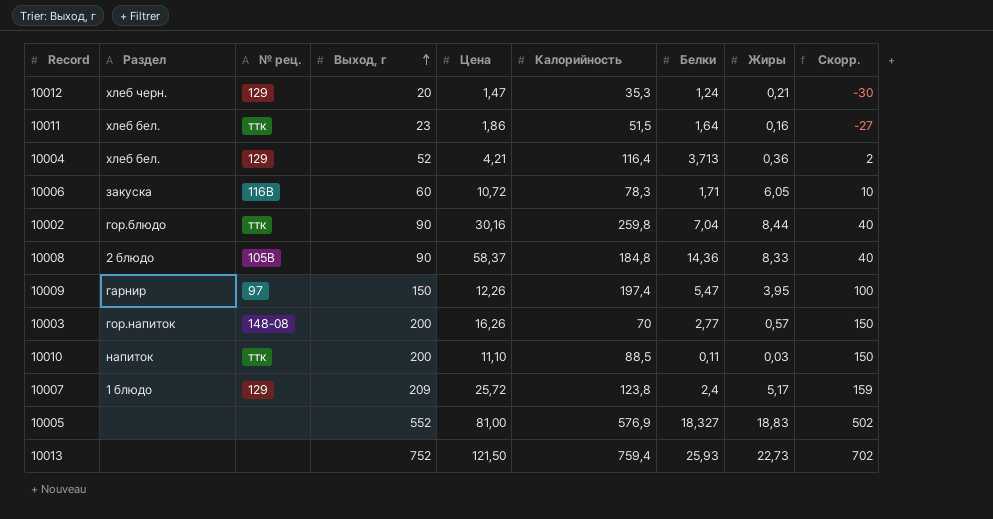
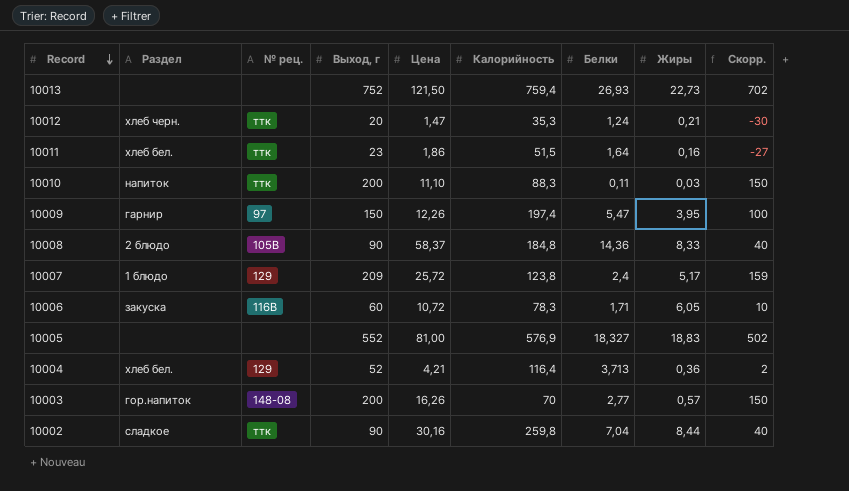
row order: Выход, г ascending -> Record descending
10013 | Белки: 25,93 -> 26,93
10012 | № рец.: 129 -> ттк
10010 | Калорийность: 88,5 -> 88,3
10002 | Раздел: гор.блюдо -> сладкое

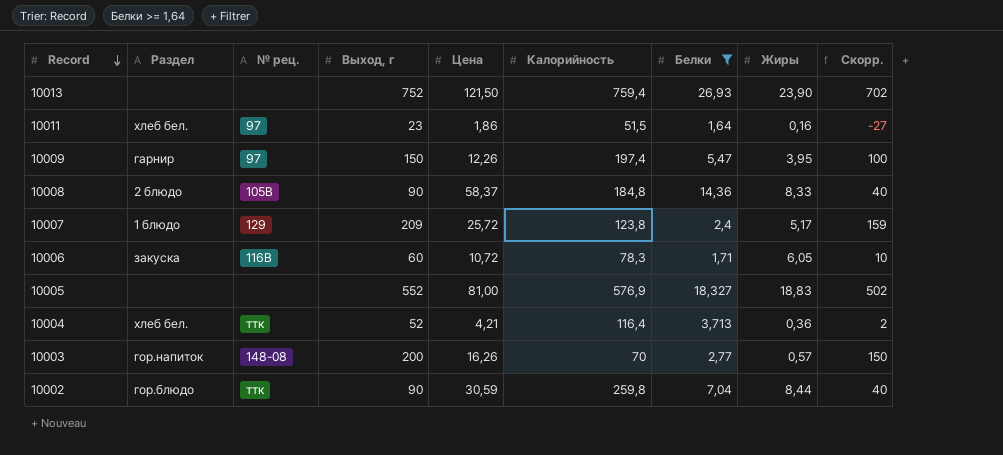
filter: none -> Белки >= 1,64
10013 | Жиры: 22,73 -> 23,90
10011 | № рец.: ттк -> 97
10004 | № рец.: 129 -> ттк
10002 | Раздел: сладкое -> гор.блюдо
10002 | Цена: 30,16 -> 30,59

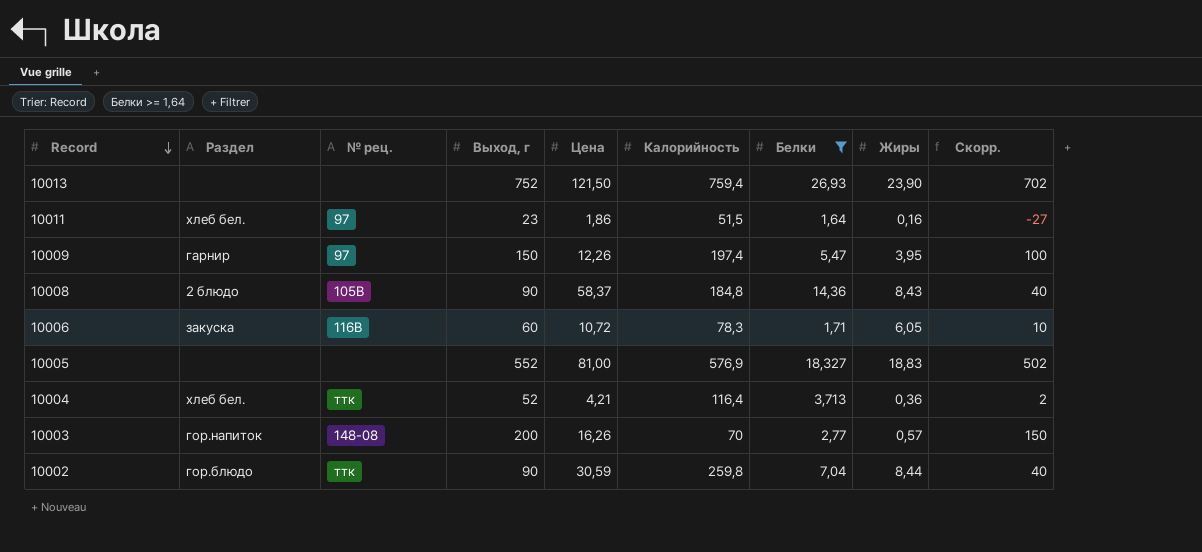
row 10007: 1 блюдо | 129 | 209 | 25,72 | 123,8 | 2,4 | 5,17 | 159 -> none
10008 | Жиры: 8,33 -> 8,43

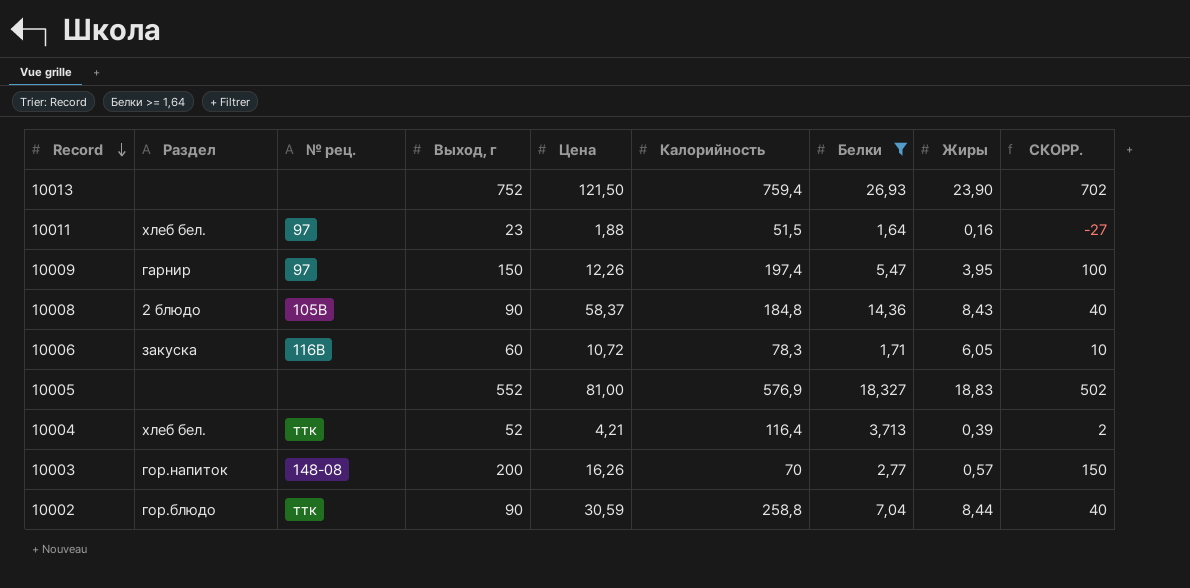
column name: Скорр. -> СКОРР.
10011 | Цена: 1,86 -> 1,88
10004 | Жиры: 0,36 -> 0,39
10002 | Калорийность: 259,8 -> 258,8

